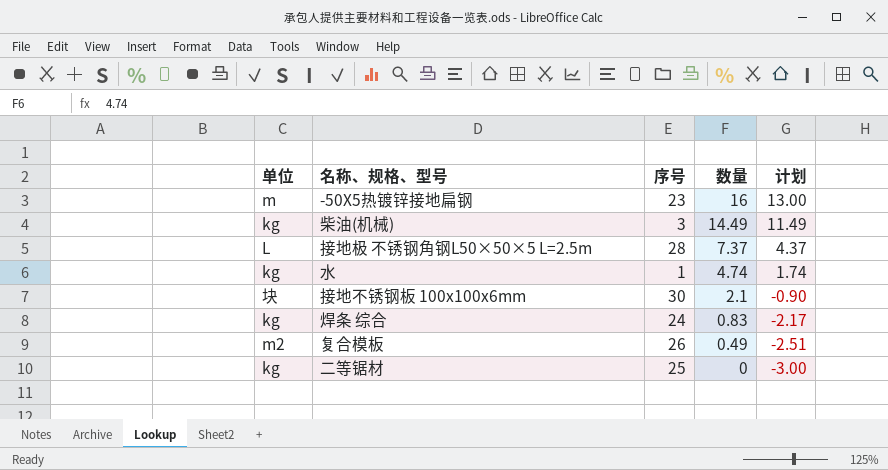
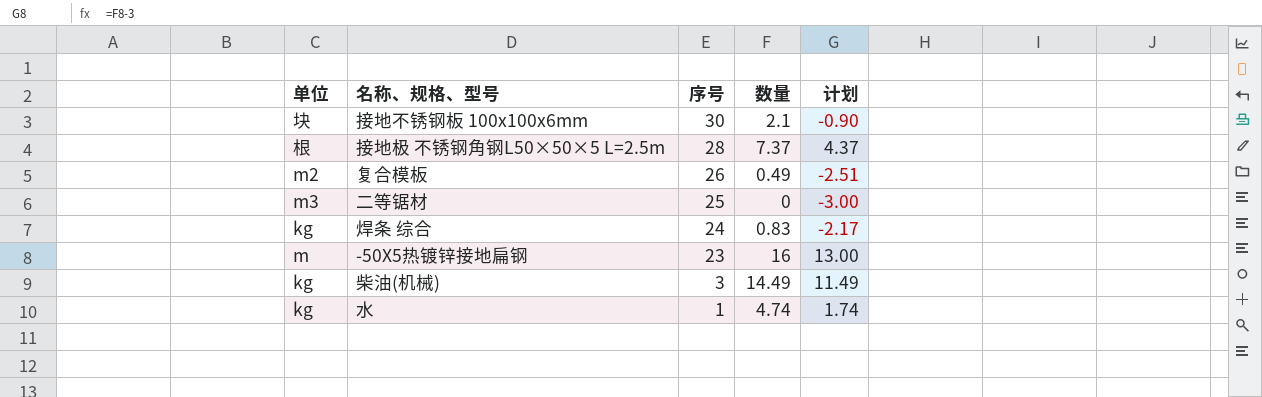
row order: 数量 descending -> 序号 descending
接地极 不锈钢角钢L50×50×5 L=2.5m | 单位: L -> 根
二等锯材 | 单位: kg -> m3

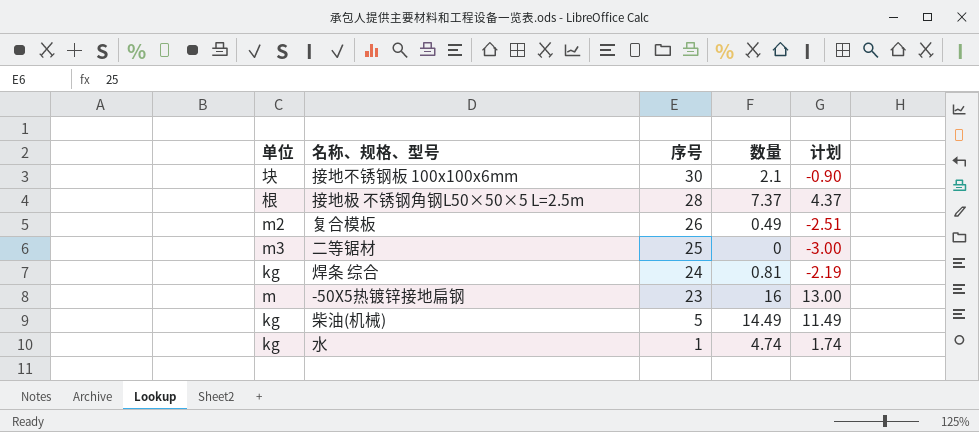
焊条 综合 | 数量: 0.83 -> 0.81
焊条 综合 | 计划: -2.17 -> -2.19
柴油(机械) | 序号: 3 -> 5

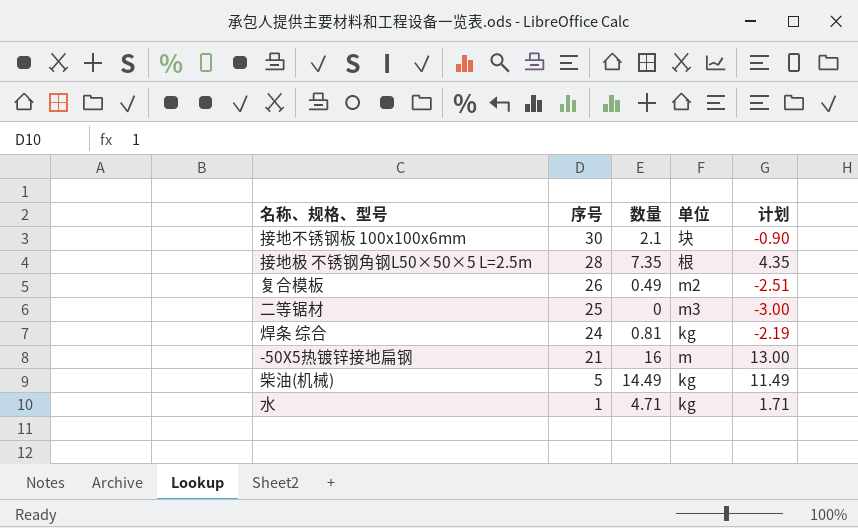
column 单位 | position: 1 -> 4
接地极 不锈钢角钢L50×50×5 L=2.5m | 数量: 7.37 -> 7.35
接地极 不锈钢角钢L50×50×5 L=2.5m | 计划: 4.37 -> 4.35
-50X5热镀锌接地扁钢 | 序号: 23 -> 21
水 | 数量: 4.74 -> 4.71
水 | 计划: 1.74 -> 1.71

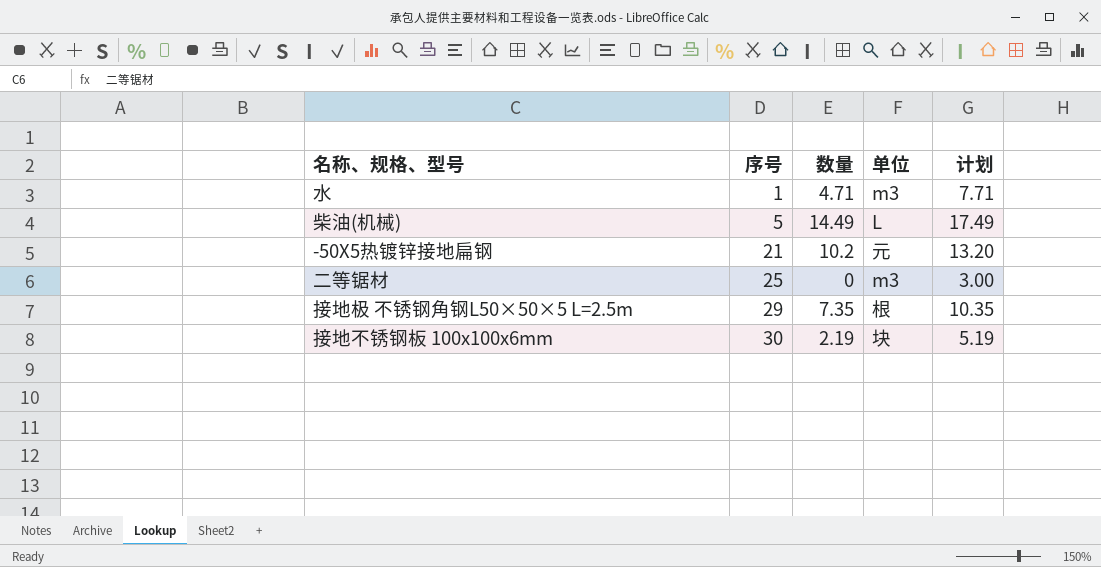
row order: 序号 descending -> 序号 ascending
column 计划 | formula: [数量] - 3 -> [数量] + 3
row 复合模板: 26 | 0.49 | m2 | -2.51 -> none
row 焊条 综合: 24 | 0.81 | kg | -2.19 -> none
水 | 单位: kg -> m3
柴油(机械) | 单位: kg -> L
-50X5热镀锌接地扁钢 | 数量: 16 -> 10.2
-50X5热镀锌接地扁钢 | 单位: m -> 元
接地极 不锈钢角钢L50×50×5 L=2.5m | 序号: 28 -> 29
接地不锈钢板 100x100x6mm | 数量: 2.1 -> 2.19

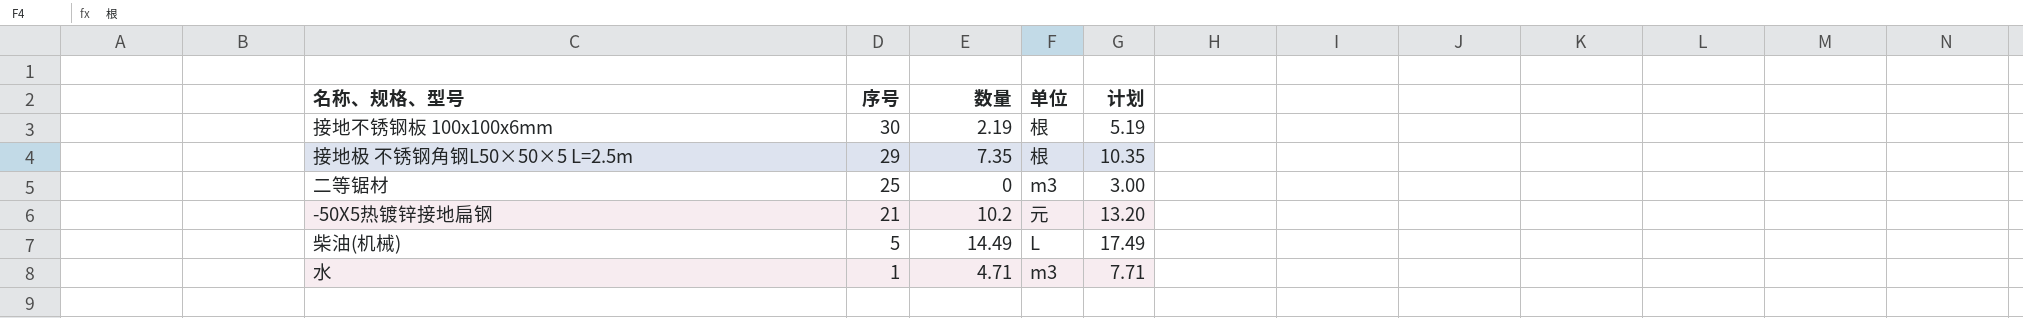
row order: 序号 ascending -> 序号 descending
接地不锈钢板 100x100x6mm | 单位: 块 -> 根

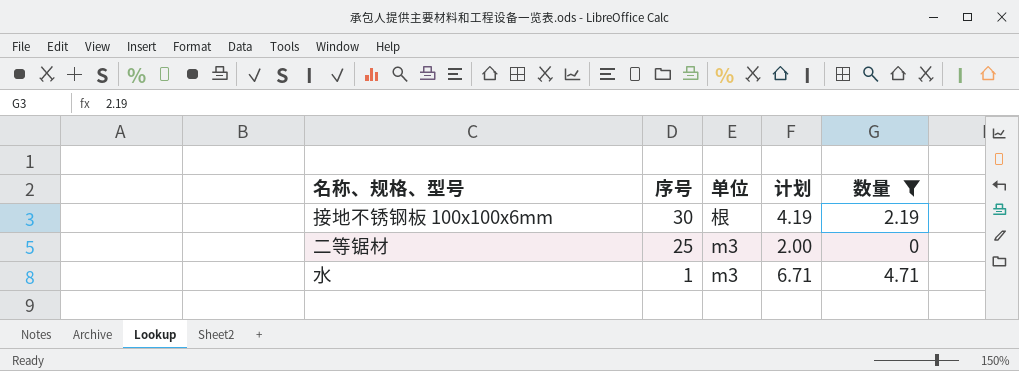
filter: none -> 数量 <= 4.71
column 计划 | formula: [数量] + 3 -> [数量] + 2
column 数量 | position: 3 -> 5

